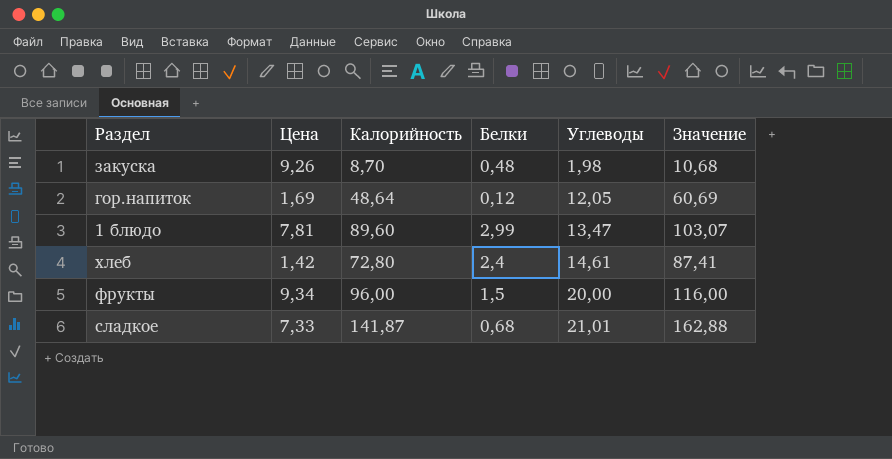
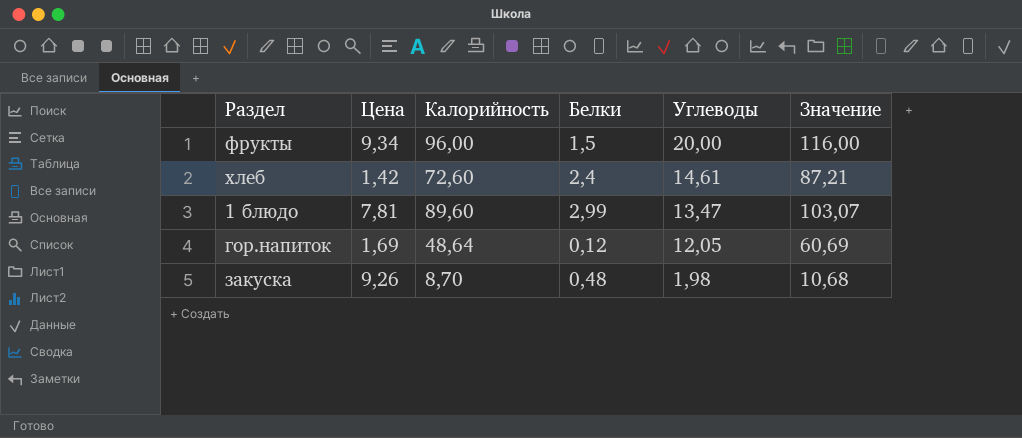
row order: Углеводы ascending -> Углеводы descending
row сладкое: 7,33 | 141,87 | 0,68 | 21,01 | 162,88 -> none
хлеб | Калорийность: 72,80 -> 72,60
хлеб | Значение: 87,41 -> 87,21

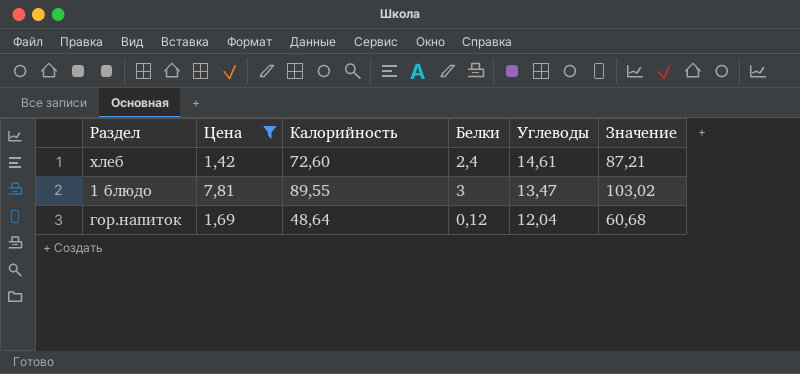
filter: none -> Цена <= 7,81
1 блюдо | Калорийность: 89,60 -> 89,55
1 блюдо | Белки: 2,99 -> 3
1 блюдо | Значение: 103,07 -> 103,02
гор.напиток | Углеводы: 12,05 -> 12,04
гор.напиток | Значение: 60,69 -> 60,68

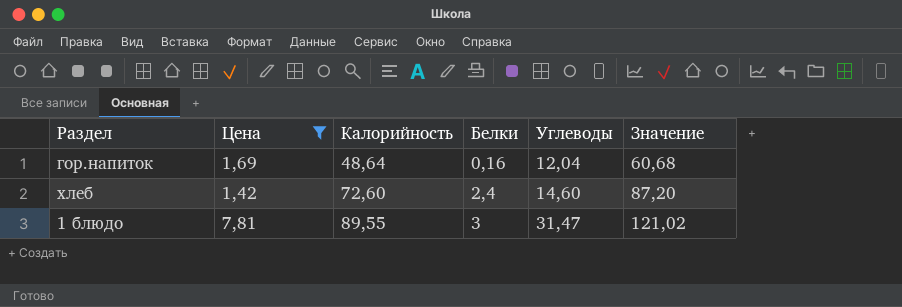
row order: Углеводы descending -> Калорийность ascending
гор.напиток | Белки: 0,12 -> 0,16
хлеб | Углеводы: 14,61 -> 14,60
хлеб | Значение: 87,21 -> 87,20
1 блюдо | Углеводы: 13,47 -> 31,47
1 блюдо | Значение: 103,02 -> 121,02

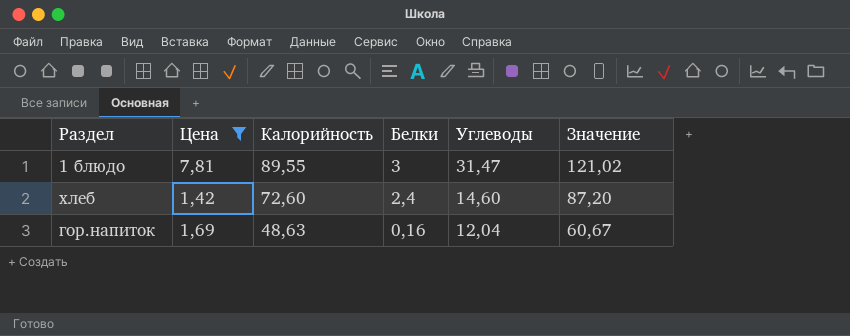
row order: Калорийность ascending -> Калорийность descending
гор.напиток | Калорийность: 48,64 -> 48,63
гор.напиток | Значение: 60,68 -> 60,67

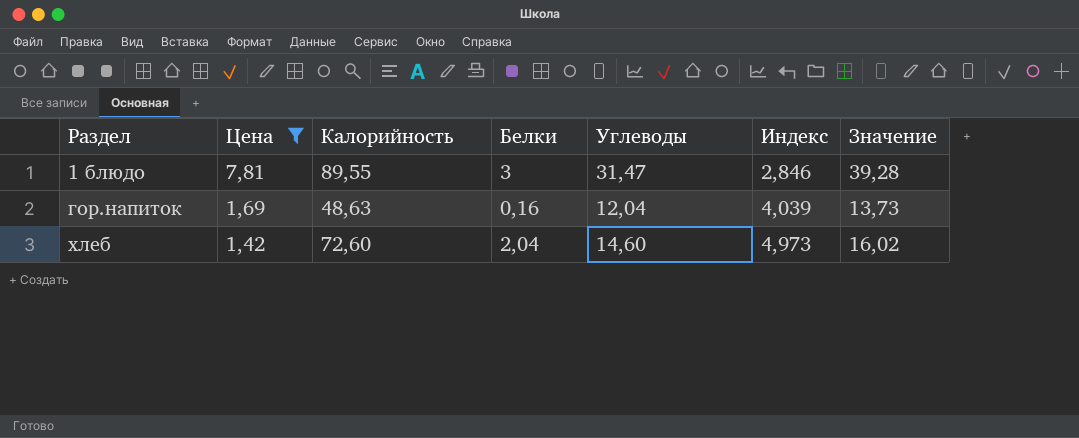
row order: Калорийность descending -> Раздел ascending
column Индекс | formula: none -> [Калорийность] / [Углеводы]
column Значение | formula: [Калорийность] + [Углеводы] -> [Цена] + [Углеводы]
хлеб | Белки: 2,4 -> 2,04

